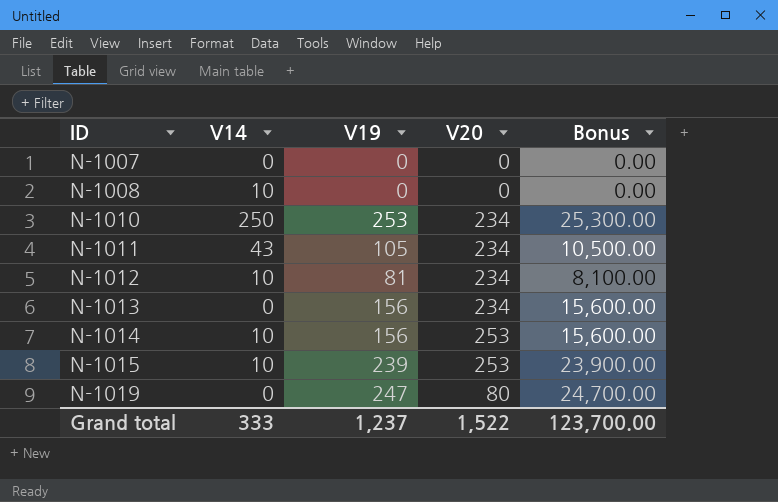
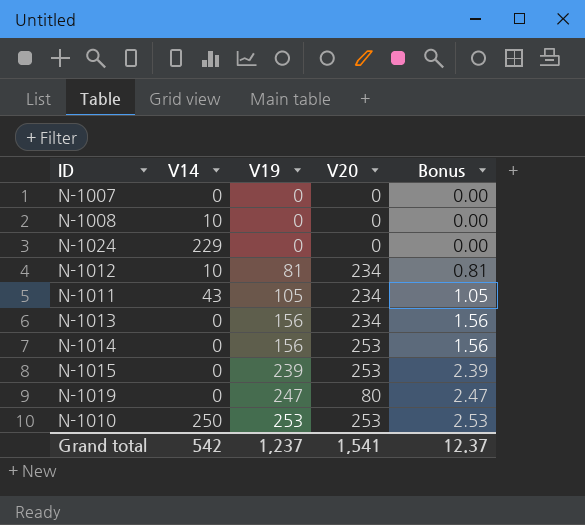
row order: ID ascending -> V19 ascending
column Bonus | formula: [V19] * 100 -> [V19] * 0.01
row N-1024: none -> 229 | 0 | 0 | 0.00
N-1014 | V14: 10 -> 0
N-1015 | V14: 10 -> 0
N-1010 | V20: 234 -> 253
Grand total | V14: 333 -> 542
Grand total | V20: 1,522 -> 1,541
Grand total | Bonus: 123,700.00 -> 12.37

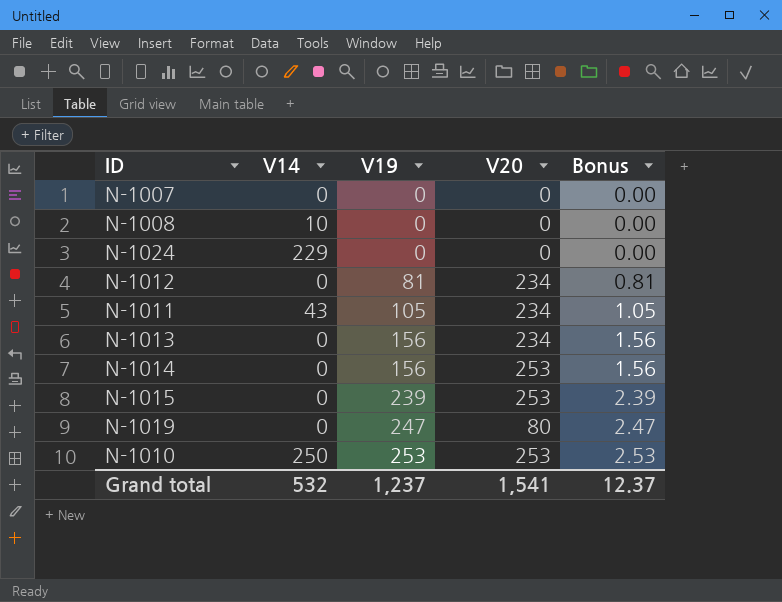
N-1012 | V14: 10 -> 0
Grand total | V14: 542 -> 532

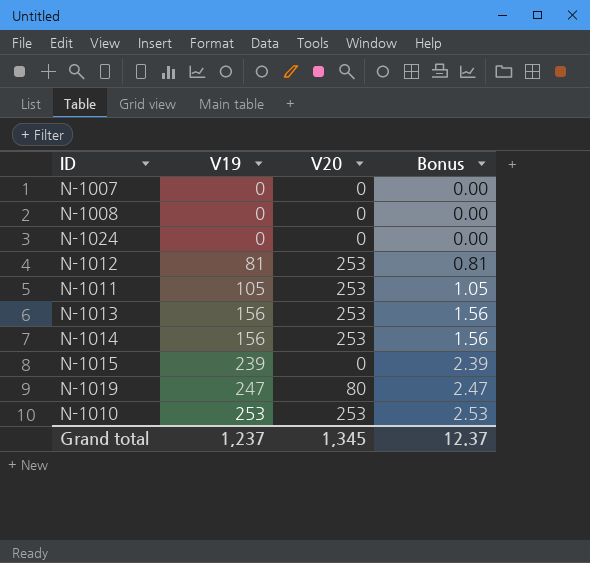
column V14 | position: 2 -> none
N-1012 | V20: 234 -> 253
N-1011 | V20: 234 -> 253
N-1013 | V20: 234 -> 253
N-1015 | V20: 253 -> 0
Grand total | V20: 1,541 -> 1,345

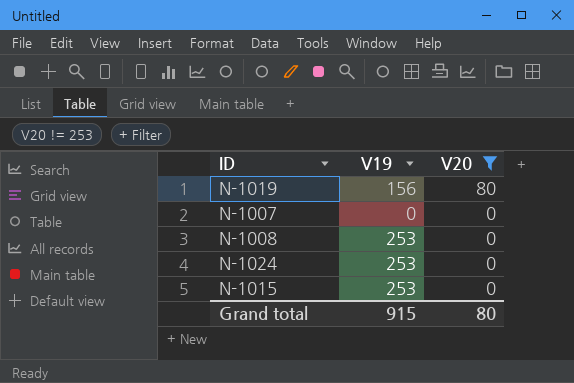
filter: none -> V20 != 253
row order: V19 ascending -> V20 descending
column Bonus | formula: [V19] * 0.01 -> none
N-1019 | V19: 247 -> 156
N-1008 | V19: 0 -> 253
N-1024 | V19: 0 -> 253
N-1015 | V19: 239 -> 253
Grand total | V19: 1,237 -> 915
Grand total | V20: 1,345 -> 80

